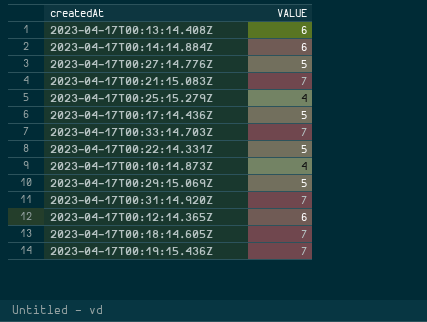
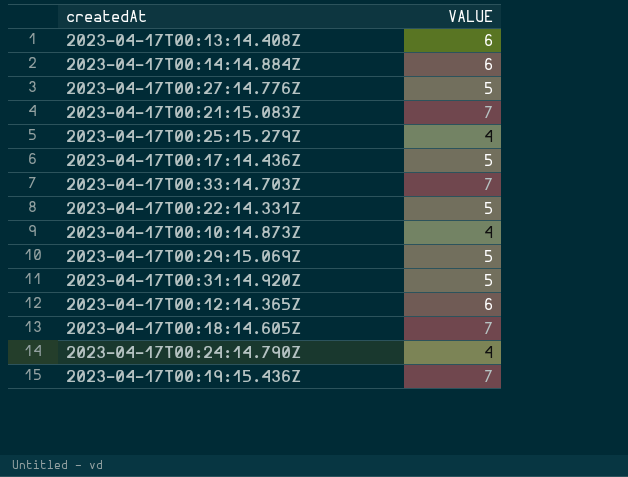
2023-04-17T00:31:14.920Z | VALUE: 7 -> 5
row 2023-04-17T00:24:14.790Z: none -> 4

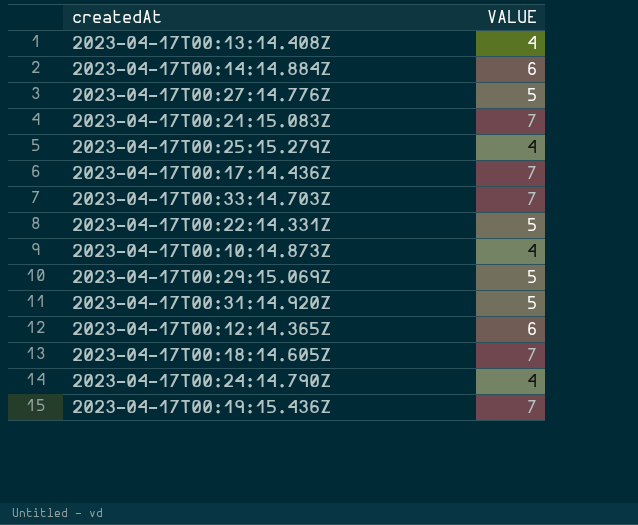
2023-04-17T00:13:14.408Z | VALUE: 6 -> 4
2023-04-17T00:17:14.436Z | VALUE: 5 -> 7

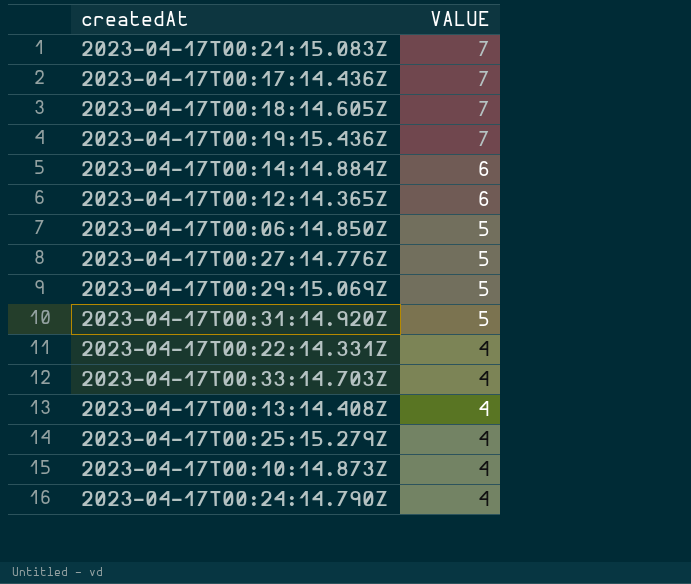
row order: none -> VALUE descending
row 2023-04-17T00:06:14.850Z: none -> 5
2023-04-17T00:22:14.331Z | VALUE: 5 -> 4
2023-04-17T00:33:14.703Z | VALUE: 7 -> 4

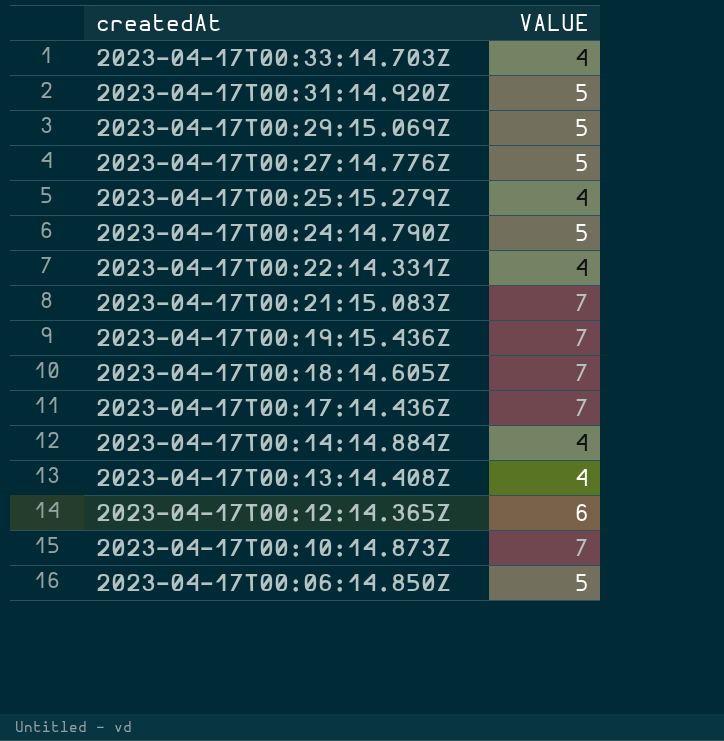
row order: VALUE descending -> createdAt descending
2023-04-17T00:24:14.790Z | VALUE: 4 -> 5
2023-04-17T00:14:14.884Z | VALUE: 6 -> 4
2023-04-17T00:10:14.873Z | VALUE: 4 -> 7

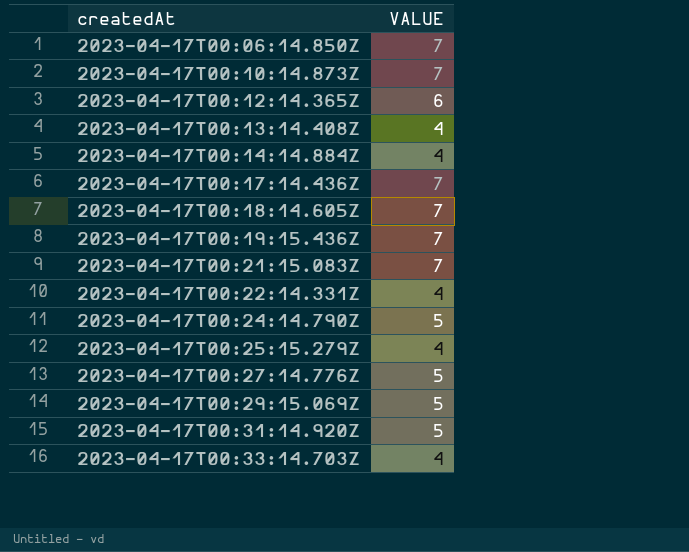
row order: createdAt descending -> createdAt ascending
2023-04-17T00:06:14.850Z | VALUE: 5 -> 7

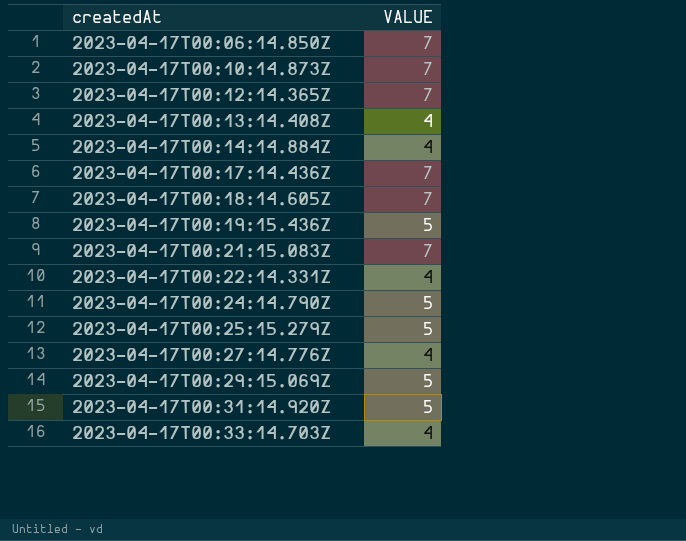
2023-04-17T00:12:14.365Z | VALUE: 6 -> 7
2023-04-17T00:19:15.436Z | VALUE: 7 -> 5
2023-04-17T00:25:15.279Z | VALUE: 4 -> 5
2023-04-17T00:27:14.776Z | VALUE: 5 -> 4

